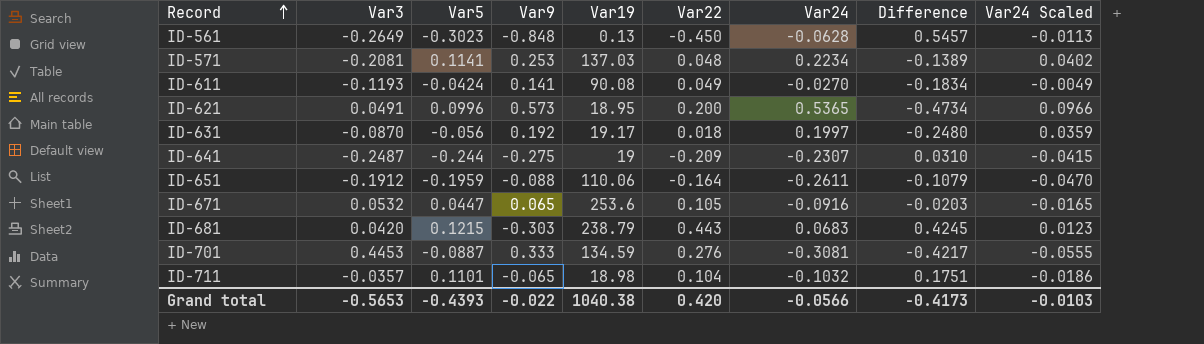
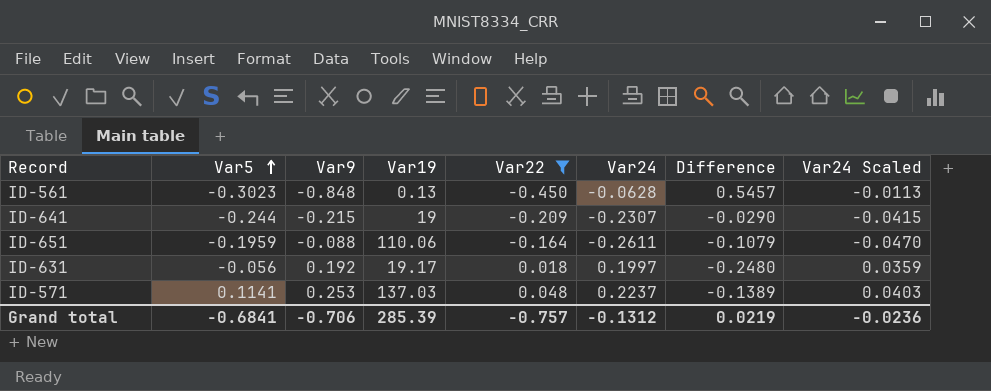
filter: none -> Var22 <= 0.048
row order: Record ascending -> Var5 ascending
column Var3 | position: 2 -> none
ID-641 | Var9: -0.275 -> -0.215
ID-641 | Difference: 0.0310 -> -0.0290
ID-571 | Var24: 0.2234 -> 0.2237
ID-571 | Var24 Scaled: 0.0402 -> 0.0403
Grand total | Var5: -0.4393 -> -0.6841
Grand total | Var9: -0.022 -> -0.706
Grand total | Var19: 1040.38 -> 285.39
Grand total | Var22: 0.420 -> -0.757
Grand total | Var24: -0.0566 -> -0.1312
Grand total | Difference: -0.4173 -> 0.0219
Grand total | Var24 Scaled: -0.0103 -> -0.0236

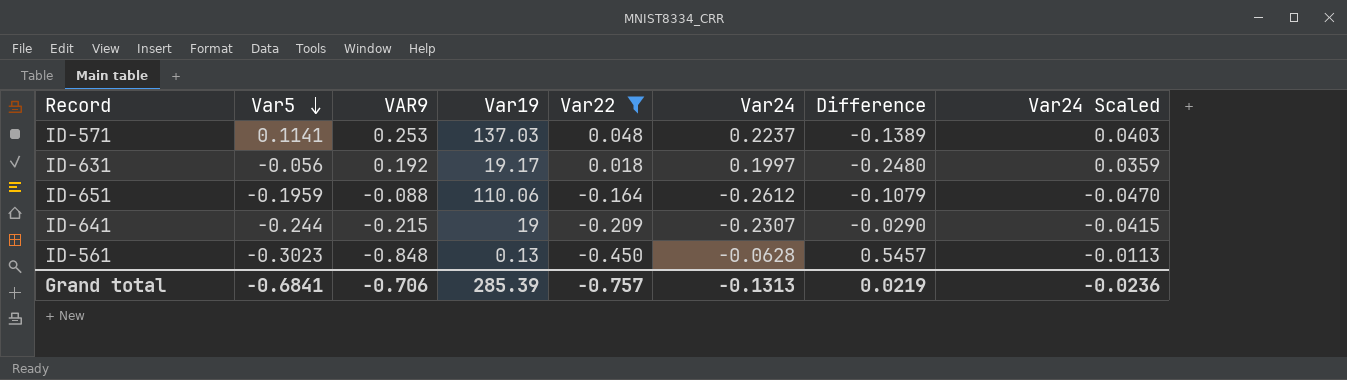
row order: Var5 ascending -> Var5 descending
column name: Var9 -> VAR9
ID-651 | Var24: -0.2611 -> -0.2612
Grand total | Var24: -0.1312 -> -0.1313

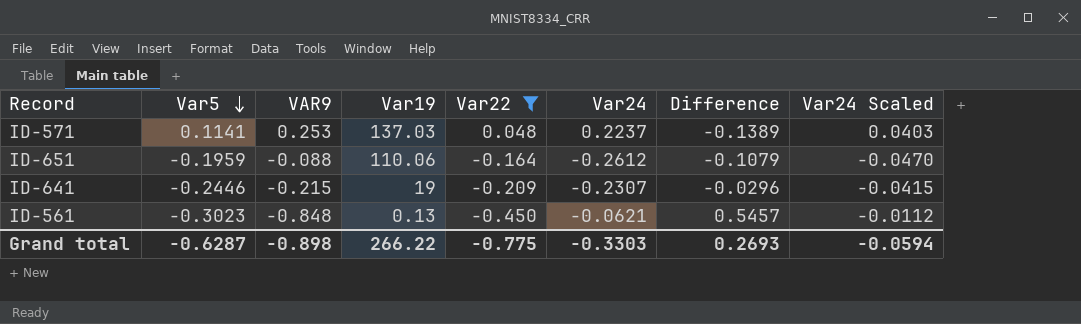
row ID-631: -0.056 | 0.192 | 19.17 | 0.018 | 0.1997 | -0.2480 | 0.0359 -> none
ID-641 | Var5: -0.244 -> -0.2446
ID-641 | Difference: -0.0290 -> -0.0296
ID-561 | Var24: -0.0628 -> -0.0621
ID-561 | Var24 Scaled: -0.0113 -> -0.0112
Grand total | Var5: -0.6841 -> -0.6287
Grand total | VAR9: -0.706 -> -0.898
Grand total | Var19: 285.39 -> 266.22
Grand total | Var22: -0.757 -> -0.775
Grand total | Var24: -0.1313 -> -0.3303
Grand total | Difference: 0.0219 -> 0.2693
Grand total | Var24 Scaled: -0.0236 -> -0.0594

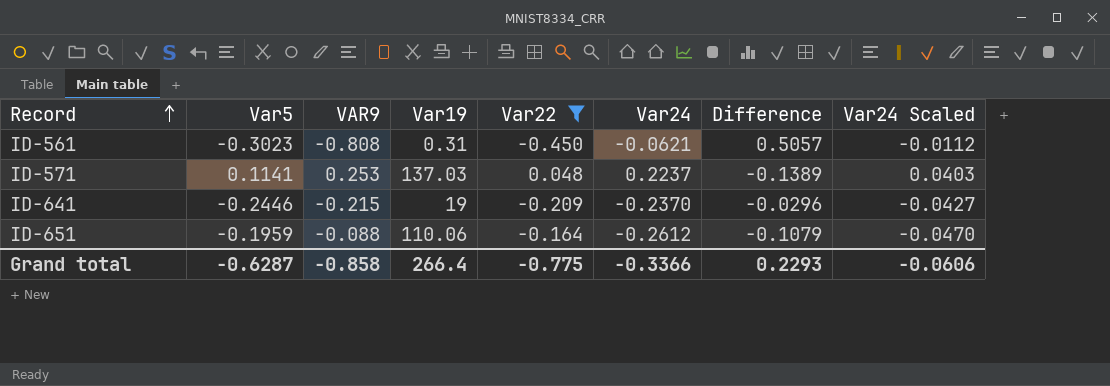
row order: Var5 descending -> Record ascending
ID-561 | VAR9: -0.848 -> -0.808
ID-561 | Var19: 0.13 -> 0.31
ID-561 | Difference: 0.5457 -> 0.5057
ID-641 | Var24: -0.2307 -> -0.2370
ID-641 | Var24 Scaled: -0.0415 -> -0.0427
Grand total | VAR9: -0.898 -> -0.858
Grand total | Var19: 266.22 -> 266.4
Grand total | Var24: -0.3303 -> -0.3366
Grand total | Difference: 0.2693 -> 0.2293
Grand total | Var24 Scaled: -0.0594 -> -0.0606

